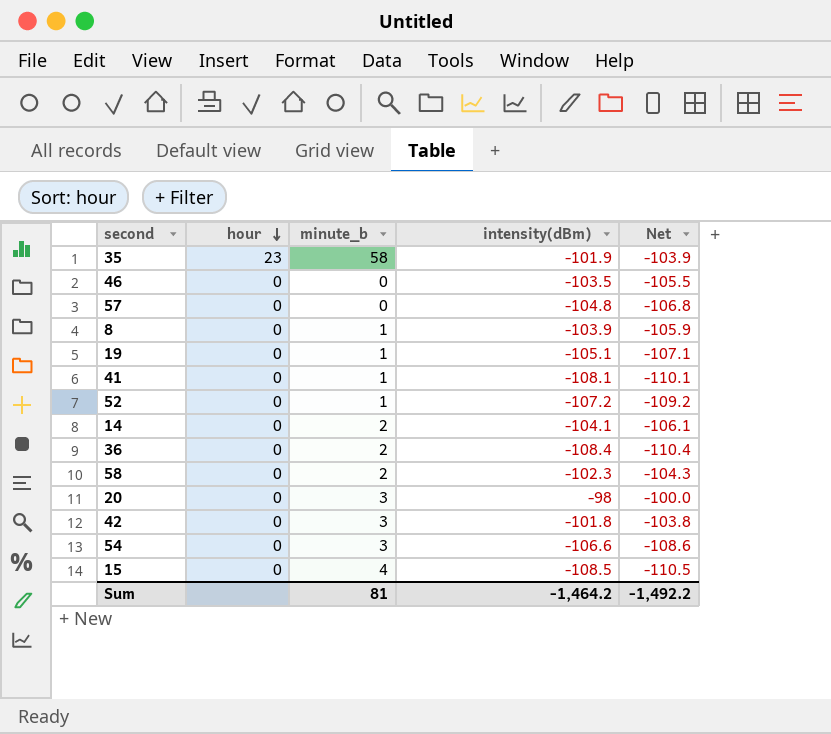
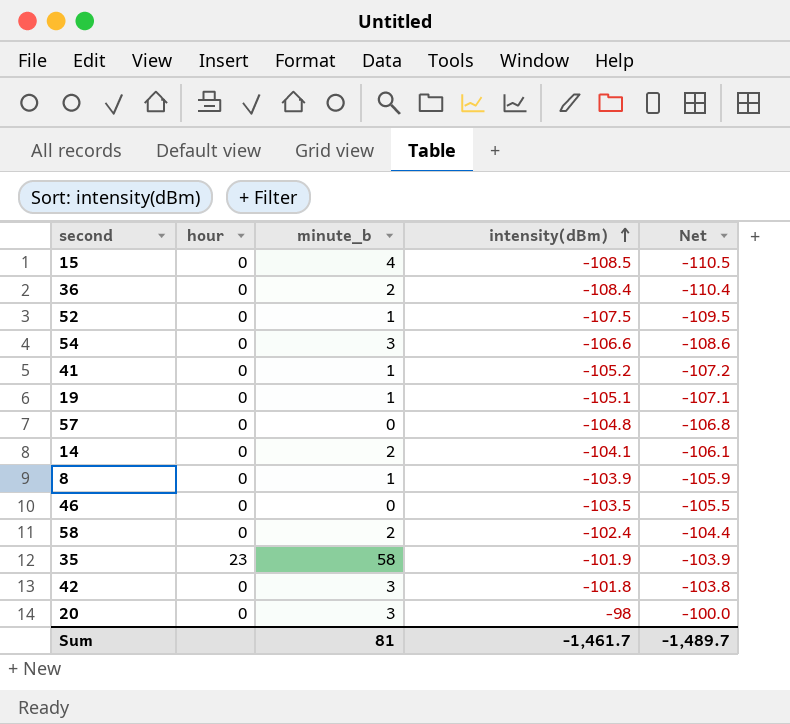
row order: hour descending -> intensity(dBm) ascending
52 | intensity(dBm): -107.2 -> -107.5
52 | Net: -109.2 -> -109.5
41 | intensity(dBm): -108.1 -> -105.2
41 | Net: -110.1 -> -107.2
58 | intensity(dBm): -102.3 -> -102.4
58 | Net: -104.3 -> -104.4
Sum | intensity(dBm): -1,464.2 -> -1,461.7
Sum | Net: -1,492.2 -> -1,489.7

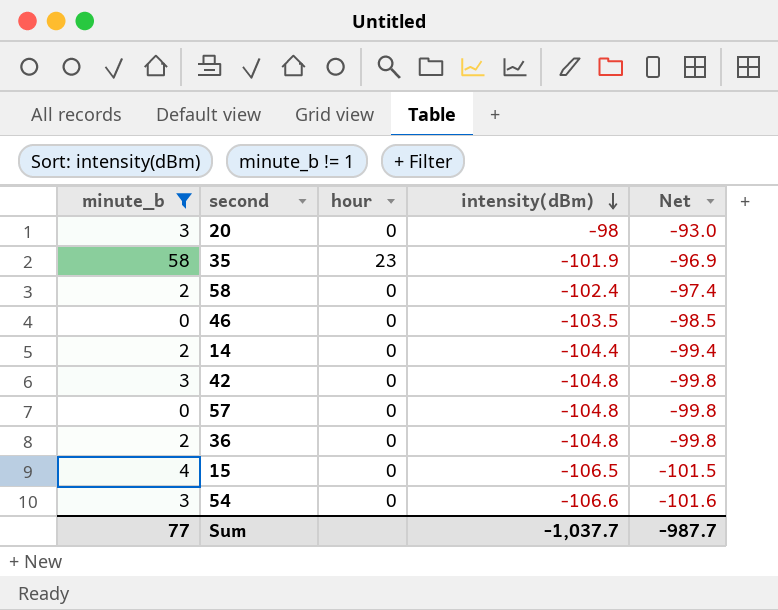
filter: none -> minute_b != 1
row order: intensity(dBm) ascending -> intensity(dBm) descending
column minute_b | position: 3 -> 1
column Net | formula: [intensity(dBm)] - 2 -> [intensity(dBm)] + 5
14 | intensity(dBm): -104.1 -> -104.4
42 | intensity(dBm): -101.8 -> -104.8
36 | intensity(dBm): -108.4 -> -104.8
15 | intensity(dBm): -108.5 -> -106.5
Sum | minute_b: 81 -> 77
Sum | intensity(dBm): -1,461.7 -> -1,037.7
Sum | Net: -1,489.7 -> -987.7

